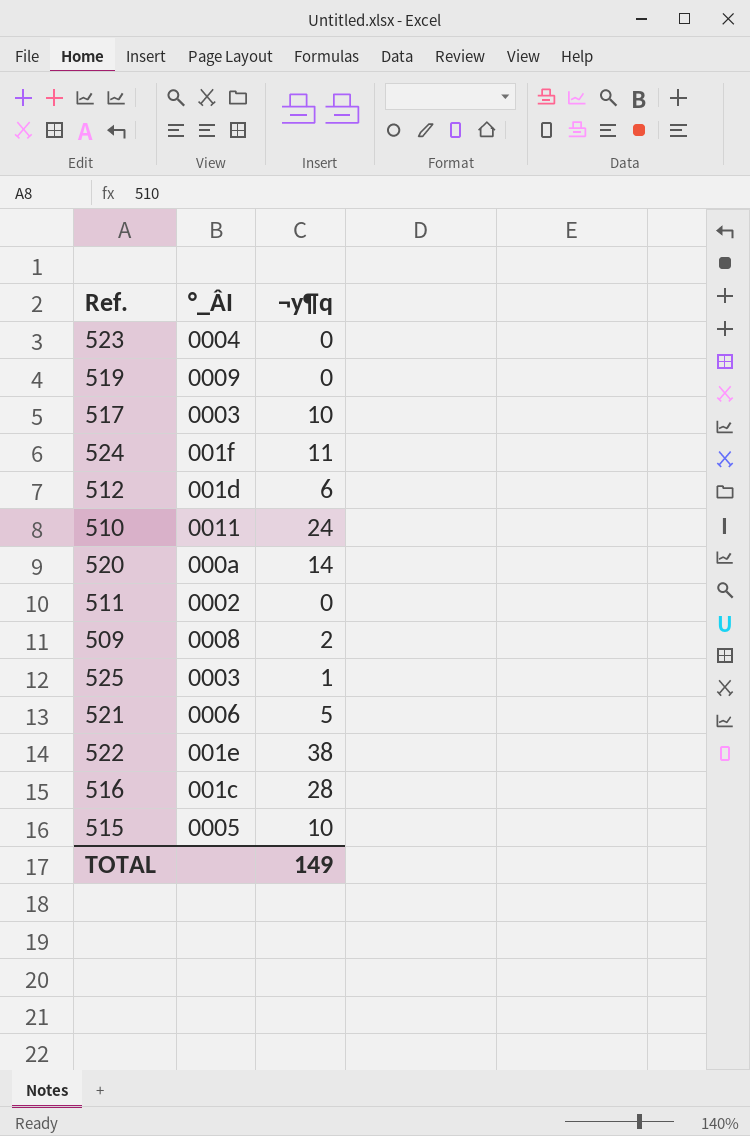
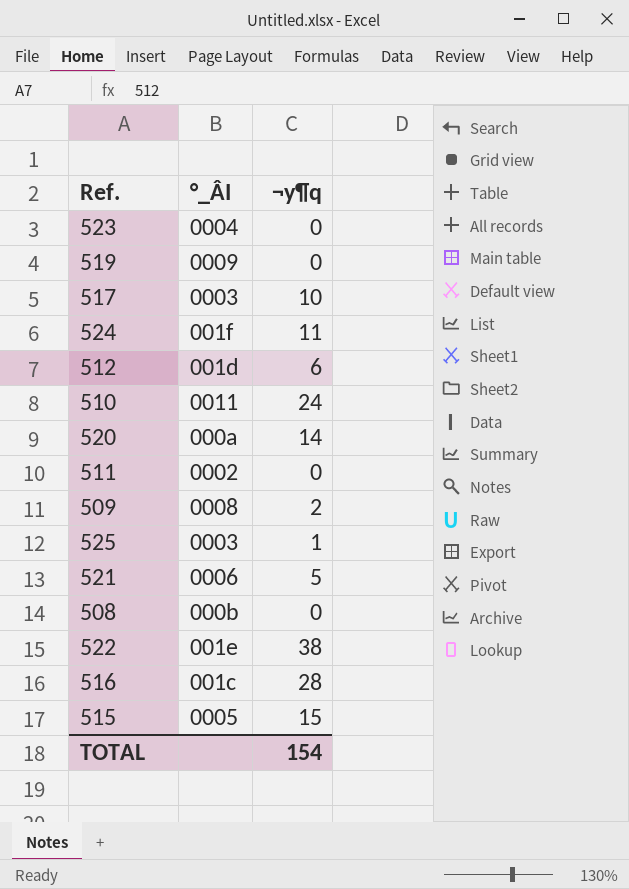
row 508: none -> 000b | 0
515 | ¬y¶q: 10 -> 15
TOTAL | ¬y¶q: 149 -> 154

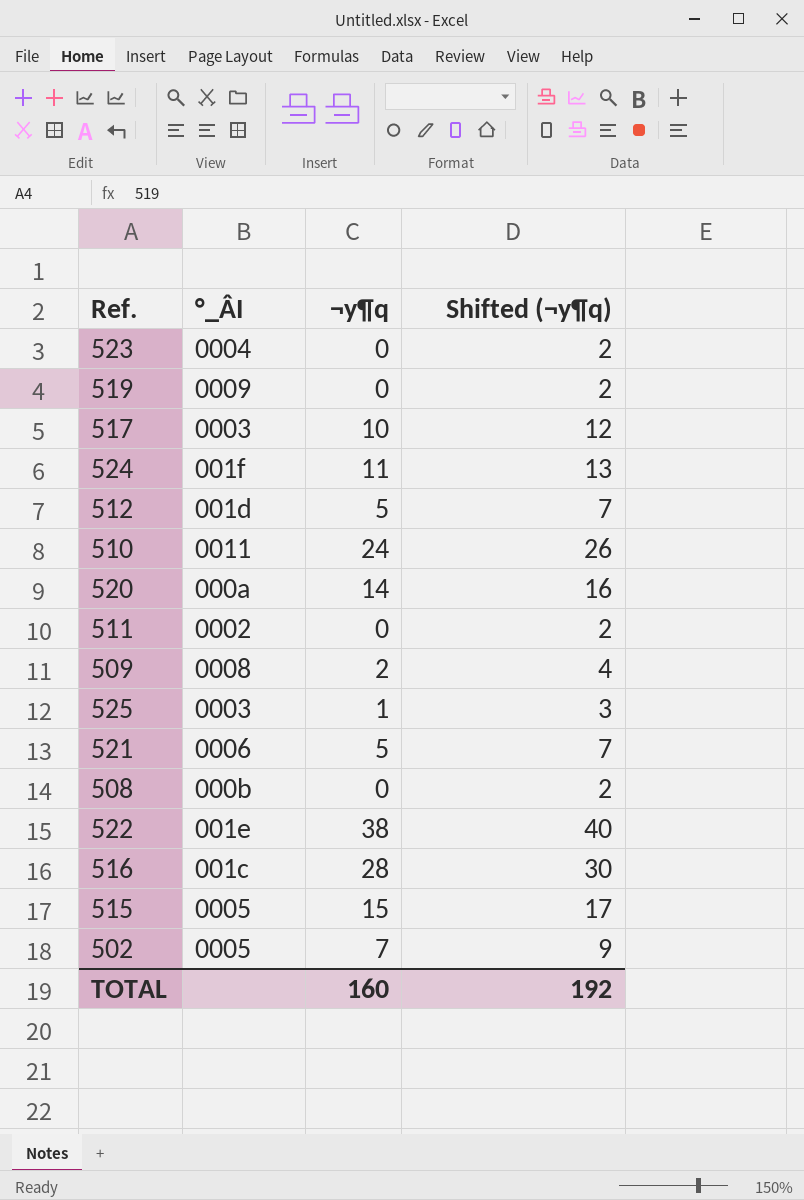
column Shifted (¬y¶q) | formula: none -> [¬y¶q] + 2
512 | ¬y¶q: 6 -> 5
row 502: none -> 0005 | 7 | 9
TOTAL | ¬y¶q: 154 -> 160

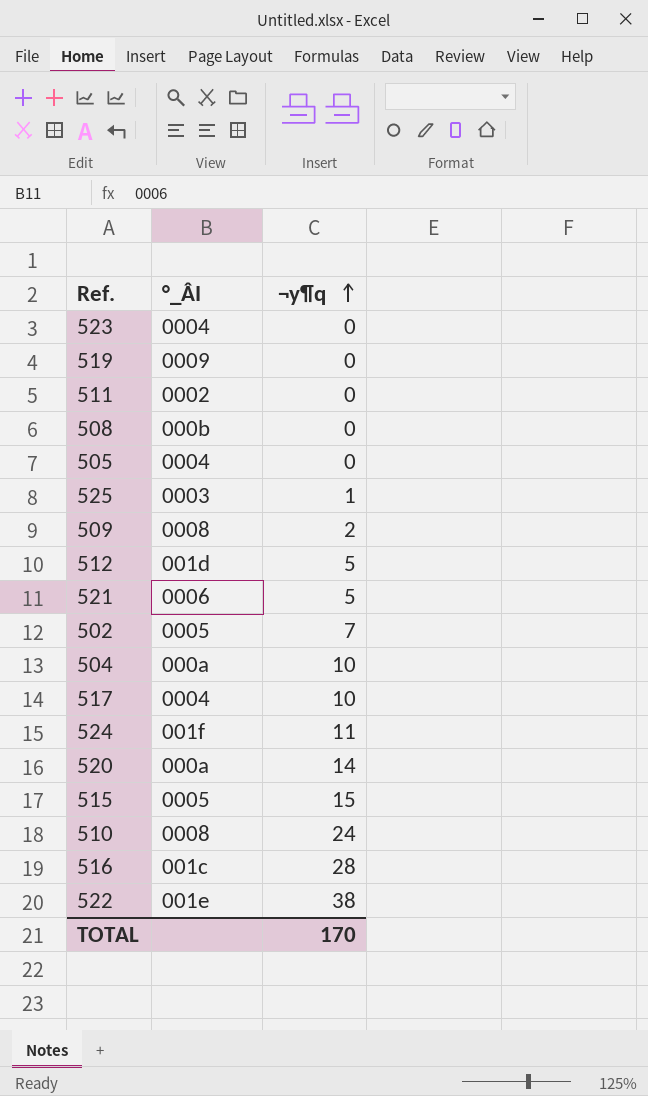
row order: none -> ¬y¶q ascending
column Shifted (¬y¶q) | formula: [¬y¶q] + 2 -> none
row 505: none -> 0004 | 0
row 504: none -> 000a | 10
517 | °_ÂI: 0003 -> 0004
510 | °_ÂI: 0011 -> 0008
TOTAL | ¬y¶q: 160 -> 170

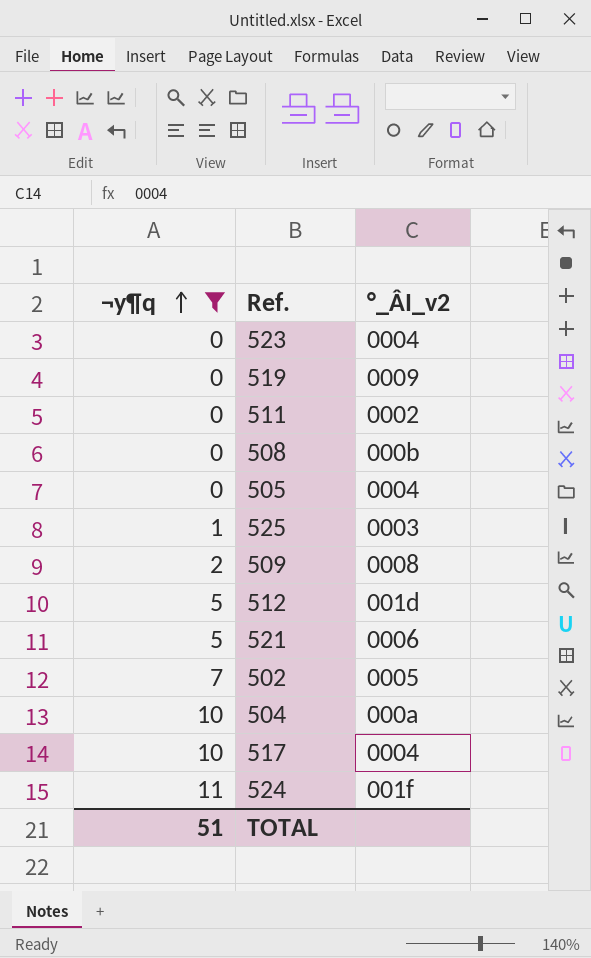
filter: none -> ¬y¶q <= 11
column ¬y¶q | position: 3 -> 1
column name: °_ÂI -> °_ÂI_v2
TOTAL | ¬y¶q: 170 -> 51

